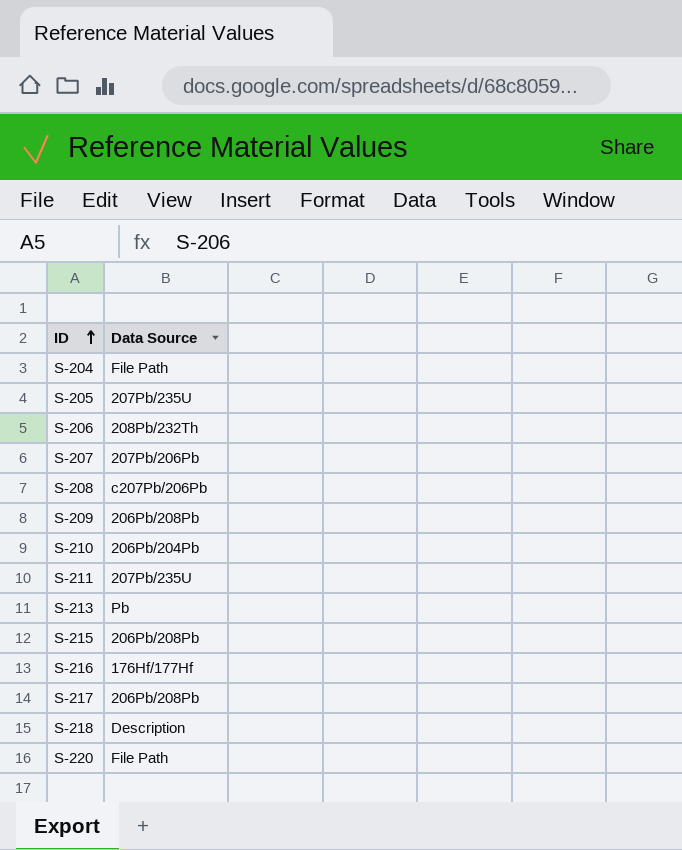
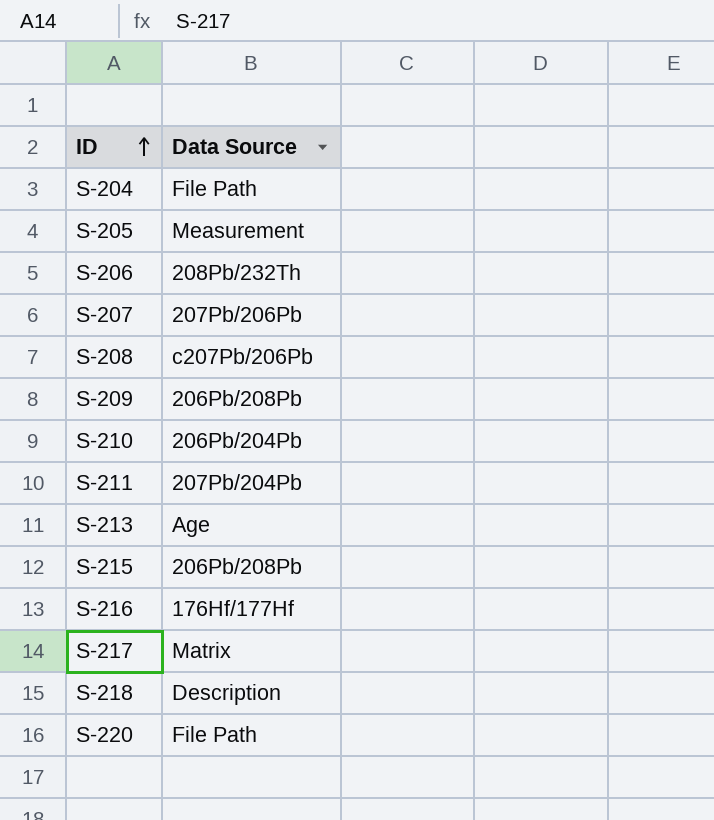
S-205 | Data Source: 207Pb/235U -> Measurement
S-211 | Data Source: 207Pb/235U -> 207Pb/204Pb
S-213 | Data Source: Pb -> Age
S-217 | Data Source: 206Pb/208Pb -> Matrix

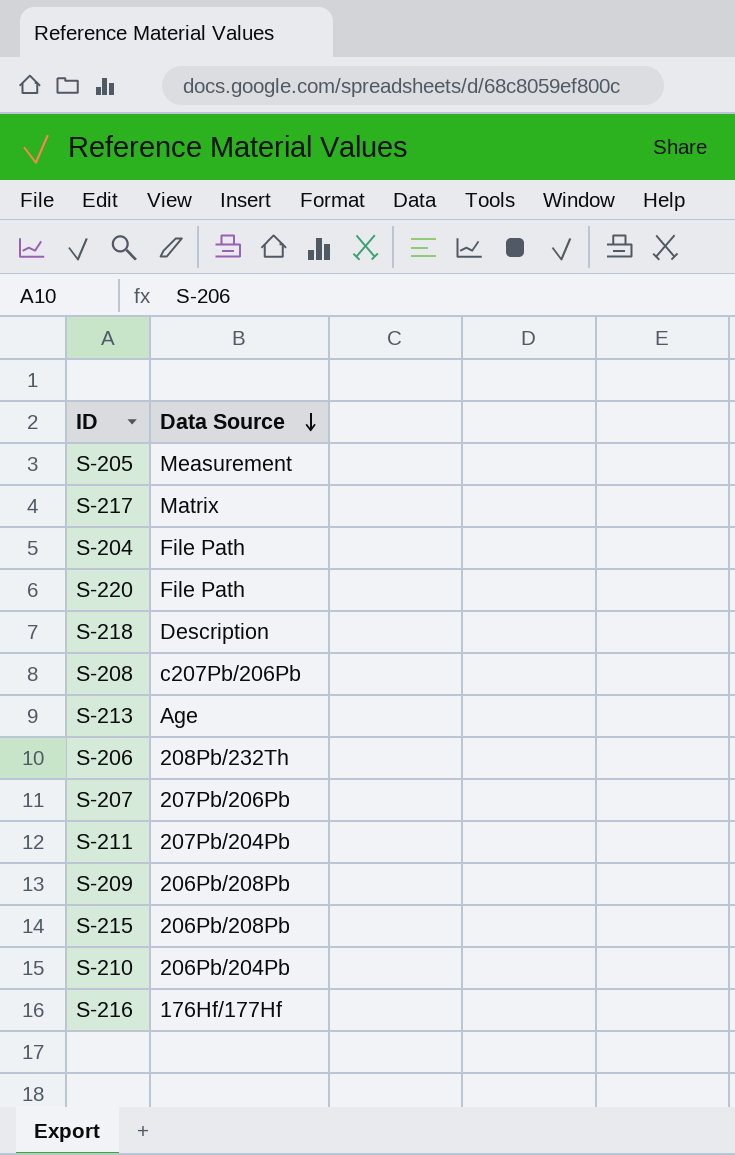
row order: ID ascending -> Data Source descending

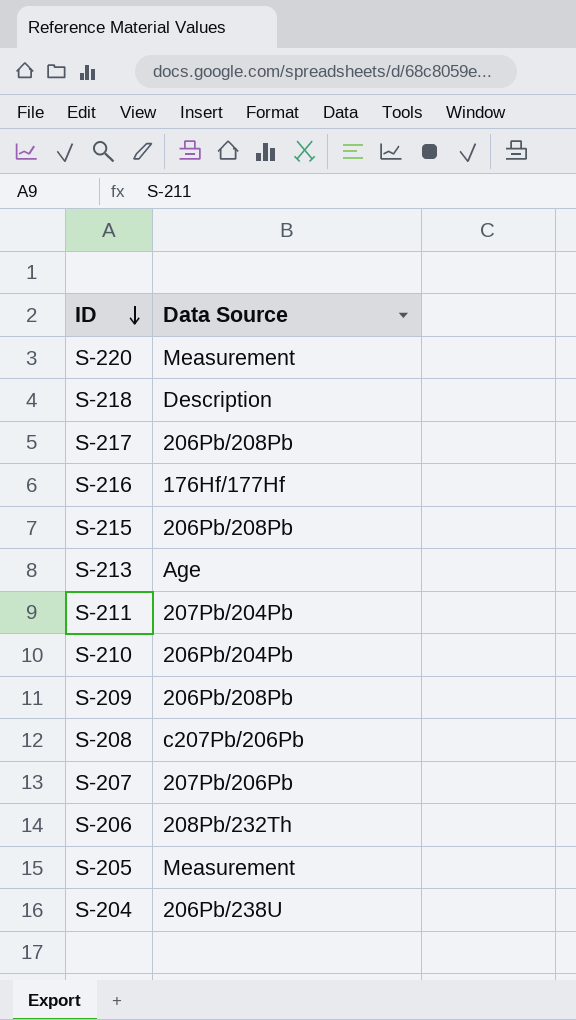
row order: Data Source descending -> ID descending
S-220 | Data Source: File Path -> Measurement
S-217 | Data Source: Matrix -> 206Pb/208Pb
S-204 | Data Source: File Path -> 206Pb/238U

